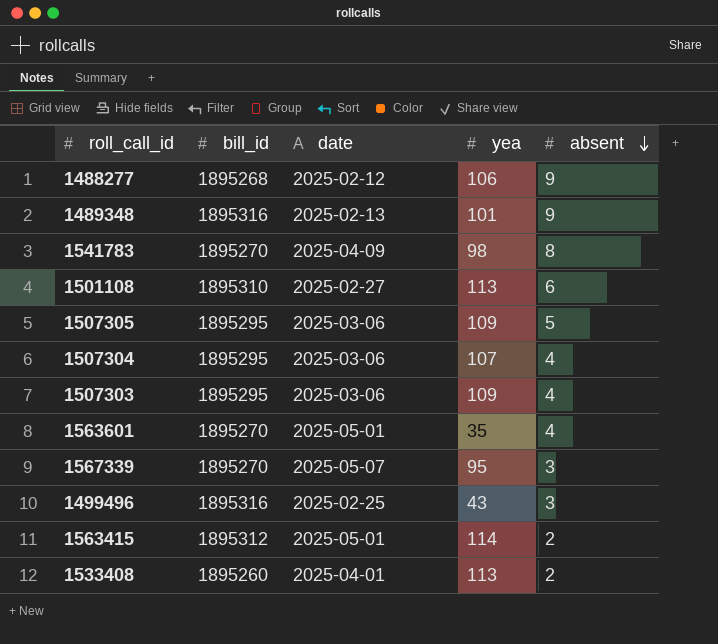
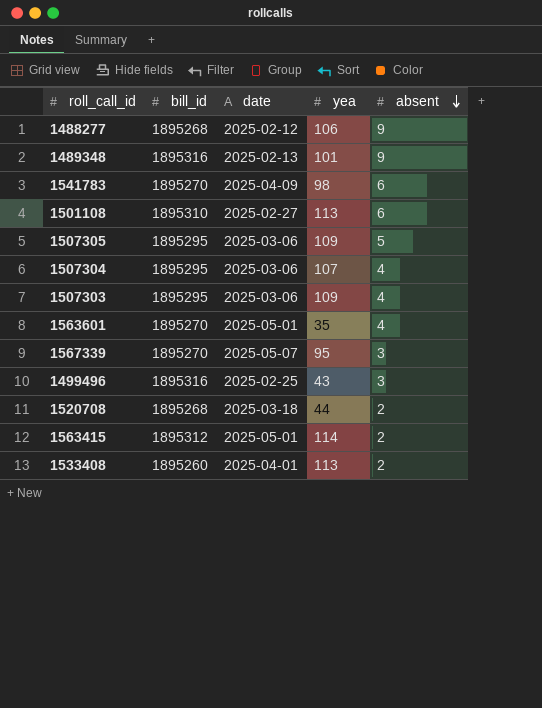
1541783 | absent: 8 -> 6
row 1520708: none -> 1895268 | 2025-03-18 | 44 | 2

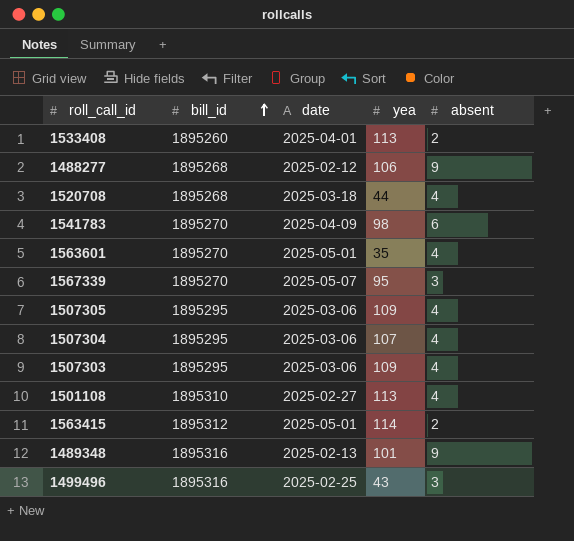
row order: absent descending -> bill_id ascending
1520708 | absent: 2 -> 4
1507305 | absent: 5 -> 4
1501108 | absent: 6 -> 4

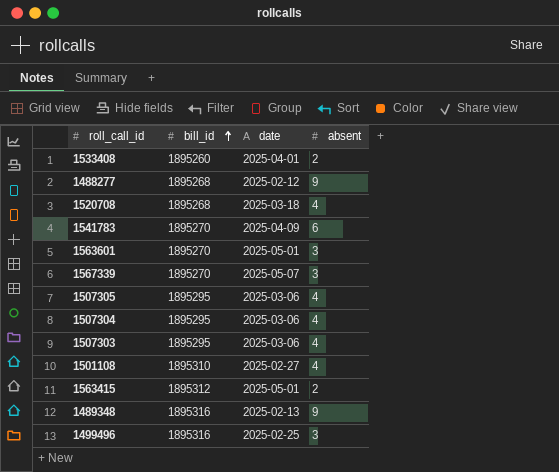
column yea | position: 4 -> none
1563601 | absent: 4 -> 3

